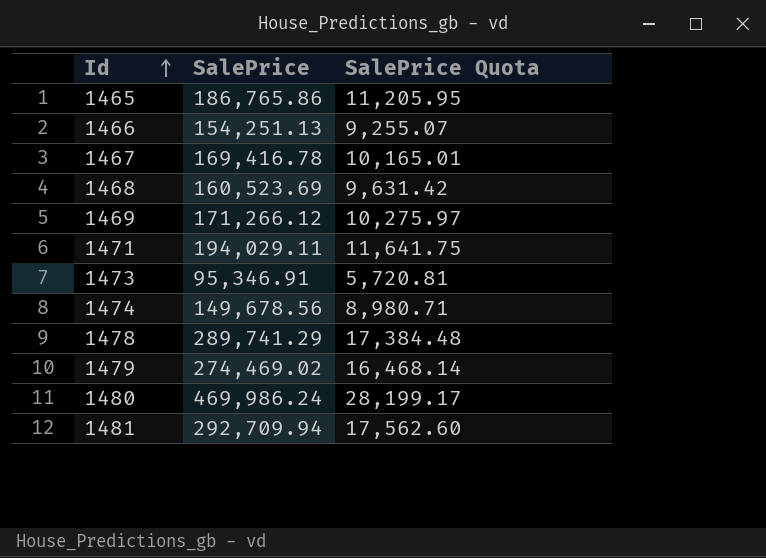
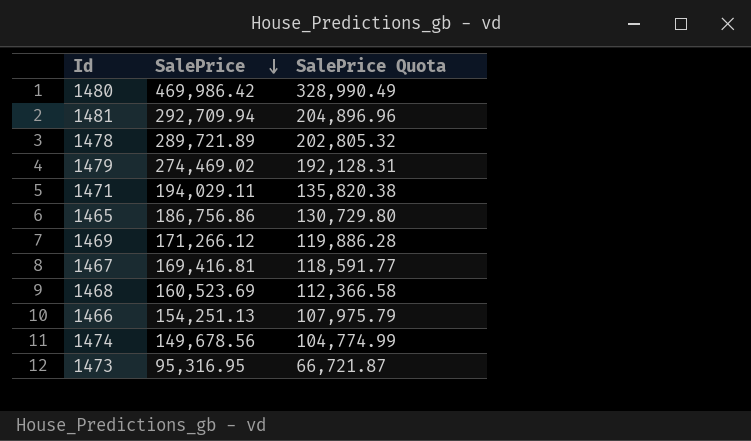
row order: Id ascending -> SalePrice descending
column SalePrice Quota | formula: [SalePrice] * 0.06 -> [SalePrice] * 0.7
1480 | SalePrice: 469,986.24 -> 469,986.42
1478 | SalePrice: 289,741.29 -> 289,721.89
1465 | SalePrice: 186,765.86 -> 186,756.86
1467 | SalePrice: 169,416.78 -> 169,416.81
1473 | SalePrice: 95,346.91 -> 95,316.95

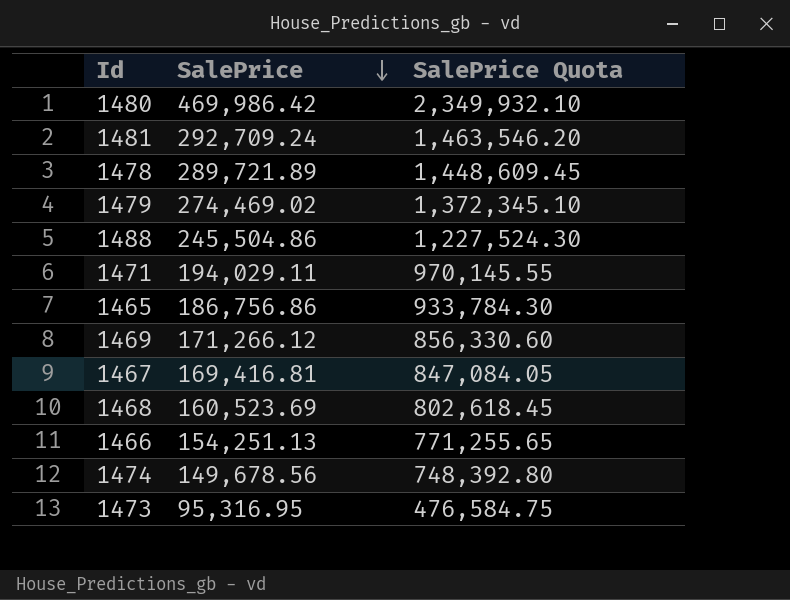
column SalePrice Quota | formula: [SalePrice] * 0.7 -> [SalePrice] * 5
1481 | SalePrice: 292,709.94 -> 292,709.24
row 1488: none -> 245,504.86 | 1,227,524.30

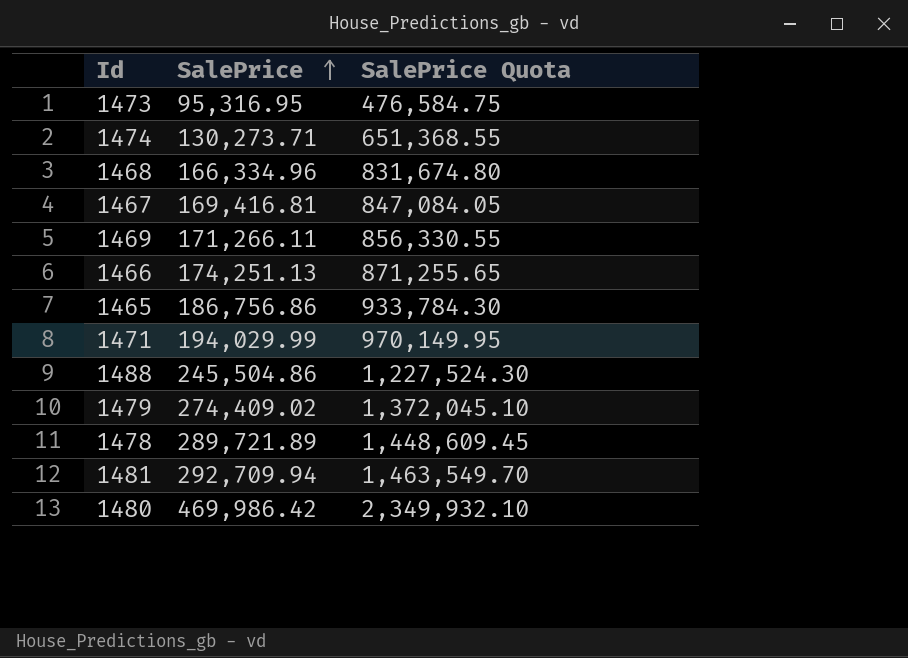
row order: SalePrice descending -> SalePrice ascending
1474 | SalePrice: 149,678.56 -> 130,273.71
1474 | SalePrice Quota: 748,392.80 -> 651,368.55
1468 | SalePrice: 160,523.69 -> 166,334.96
1468 | SalePrice Quota: 802,618.45 -> 831,674.80
1469 | SalePrice: 171,266.12 -> 171,266.11
1469 | SalePrice Quota: 856,330.60 -> 856,330.55
1466 | SalePrice: 154,251.13 -> 174,251.13
1466 | SalePrice Quota: 771,255.65 -> 871,255.65
1471 | SalePrice: 194,029.11 -> 194,029.99
1471 | SalePrice Quota: 970,145.55 -> 970,149.95
1479 | SalePrice: 274,469.02 -> 274,409.02
1479 | SalePrice Quota: 1,372,345.10 -> 1,372,045.10
1481 | SalePrice: 292,709.24 -> 292,709.94
1481 | SalePrice Quota: 1,463,546.20 -> 1,463,549.70

